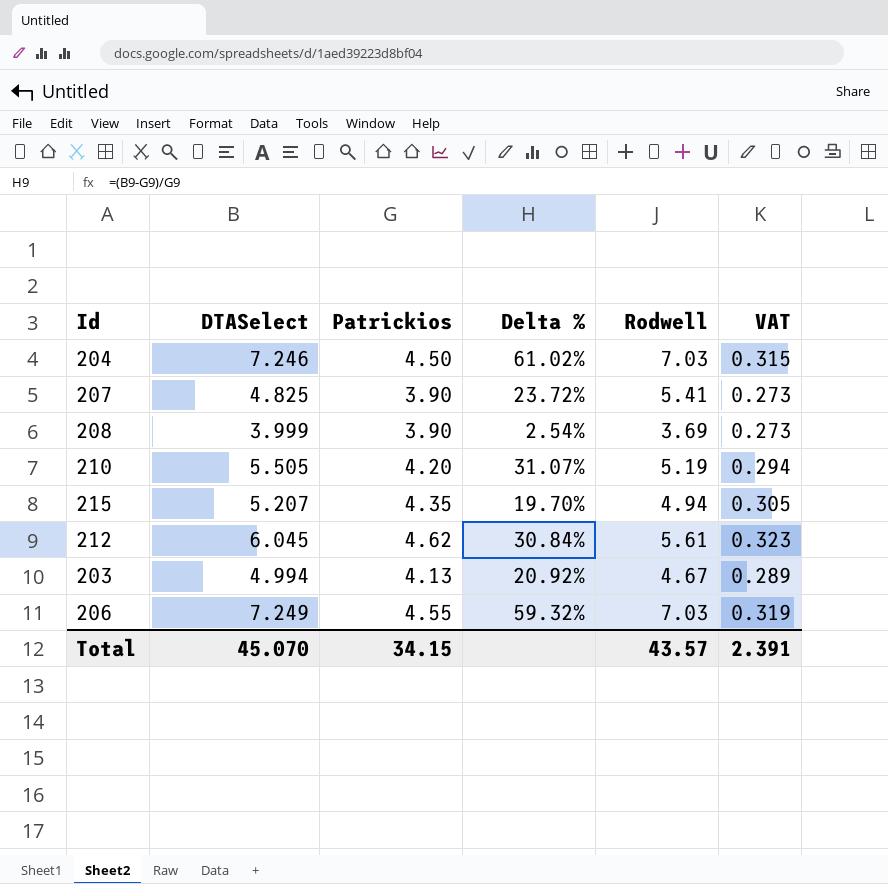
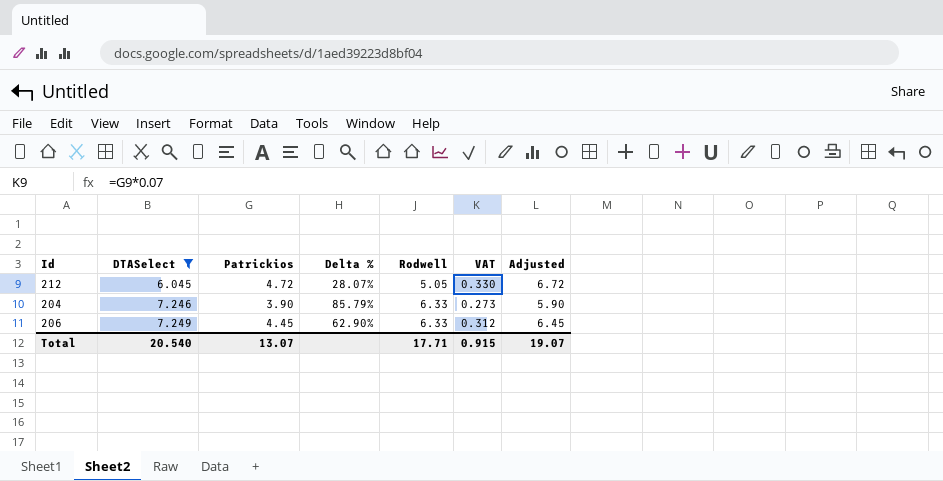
filter: none -> DTASelect >= 6.045
row order: none -> DTASelect ascending
column Adjusted | formula: none -> [Patrickios] + 2
212 | Patrickios: 4.62 -> 4.72
212 | Delta %: 30.84% -> 28.07%
212 | Rodwell: 5.61 -> 5.05
212 | VAT: 0.323 -> 0.330
204 | Patrickios: 4.50 -> 3.90
204 | Delta %: 61.02% -> 85.79%
204 | Rodwell: 7.03 -> 6.33
204 | VAT: 0.315 -> 0.273
206 | Patrickios: 4.55 -> 4.45
206 | Delta %: 59.32% -> 62.90%
206 | Rodwell: 7.03 -> 6.33
206 | VAT: 0.319 -> 0.312
Total | DTASelect: 45.070 -> 20.540
Total | Patrickios: 34.15 -> 13.07
Total | Rodwell: 43.57 -> 17.71
Total | VAT: 2.391 -> 0.915

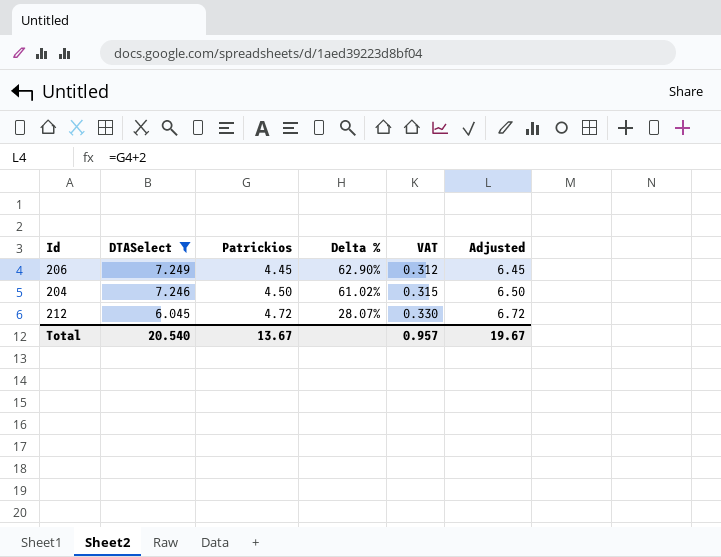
row order: DTASelect ascending -> DTASelect descending
column Rodwell | position: 5 -> none
204 | Patrickios: 3.90 -> 4.50
204 | Delta %: 85.79% -> 61.02%
204 | VAT: 0.273 -> 0.315
204 | Adjusted: 5.90 -> 6.50
Total | Patrickios: 13.07 -> 13.67
Total | VAT: 0.915 -> 0.957
Total | Adjusted: 19.07 -> 19.67

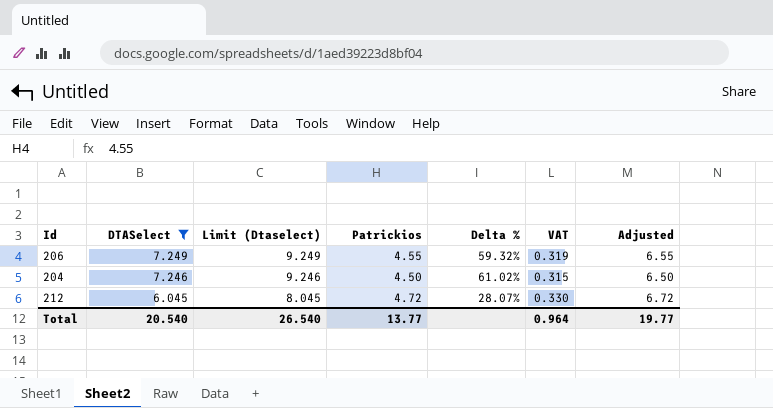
column Limit (Dtaselect) | formula: none -> [DTASelect] + 2
206 | Patrickios: 4.45 -> 4.55
206 | Delta %: 62.90% -> 59.32%
206 | VAT: 0.312 -> 0.319
206 | Adjusted: 6.45 -> 6.55
Total | Patrickios: 13.67 -> 13.77
Total | VAT: 0.957 -> 0.964
Total | Adjusted: 19.67 -> 19.77

